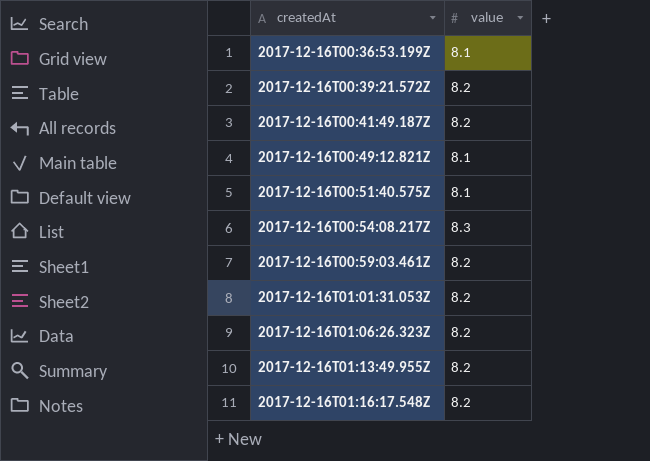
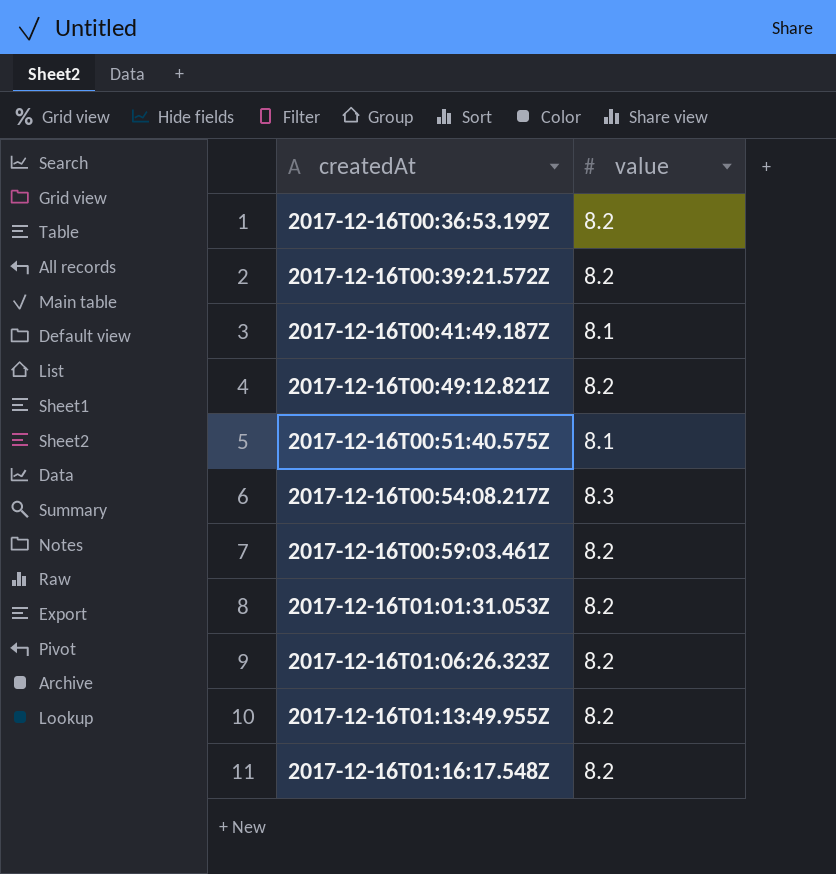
2017-12-16T00:36:53.199Z | value: 8.1 -> 8.2
2017-12-16T00:41:49.187Z | value: 8.2 -> 8.1
2017-12-16T00:49:12.821Z | value: 8.1 -> 8.2

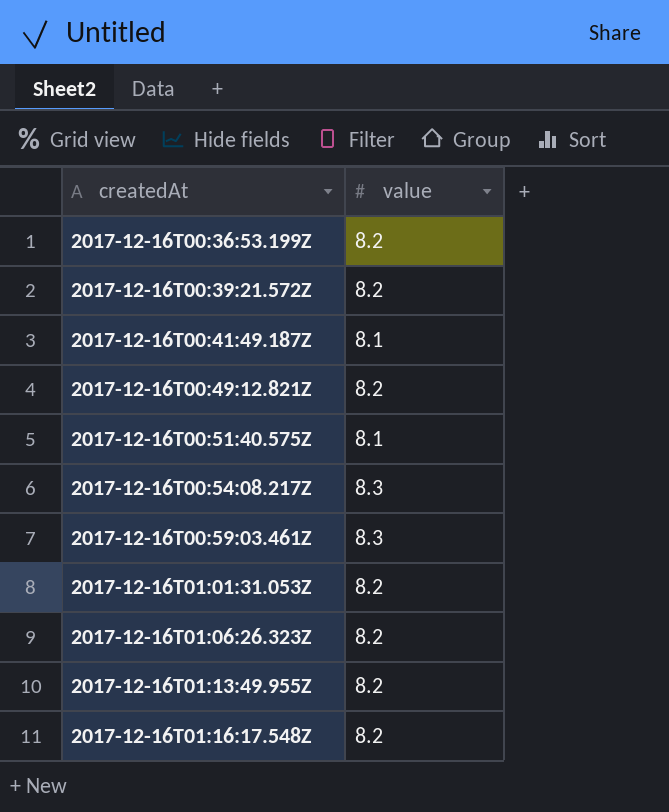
2017-12-16T00:59:03.461Z | value: 8.2 -> 8.3

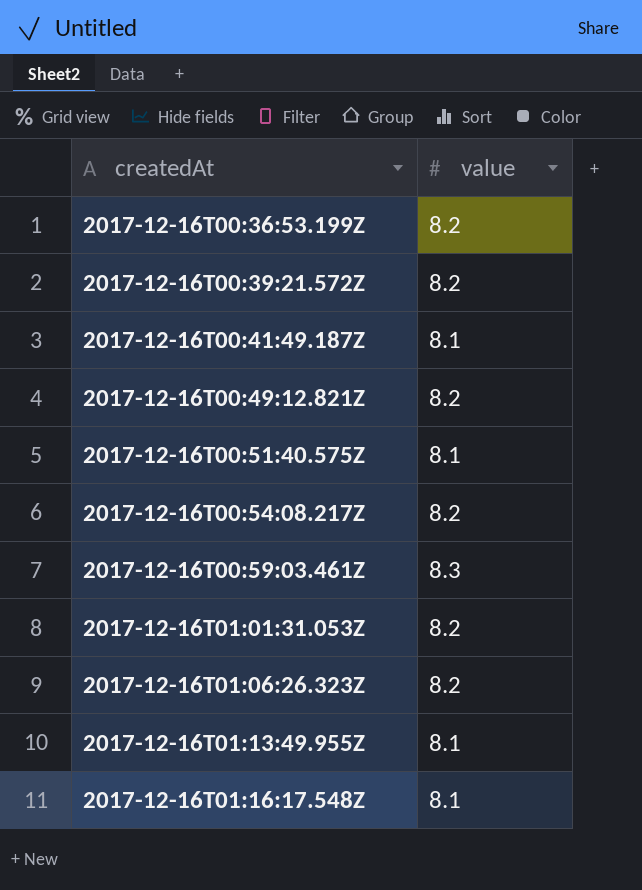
2017-12-16T00:54:08.217Z | value: 8.3 -> 8.2
2017-12-16T01:13:49.955Z | value: 8.2 -> 8.1
2017-12-16T01:16:17.548Z | value: 8.2 -> 8.1

